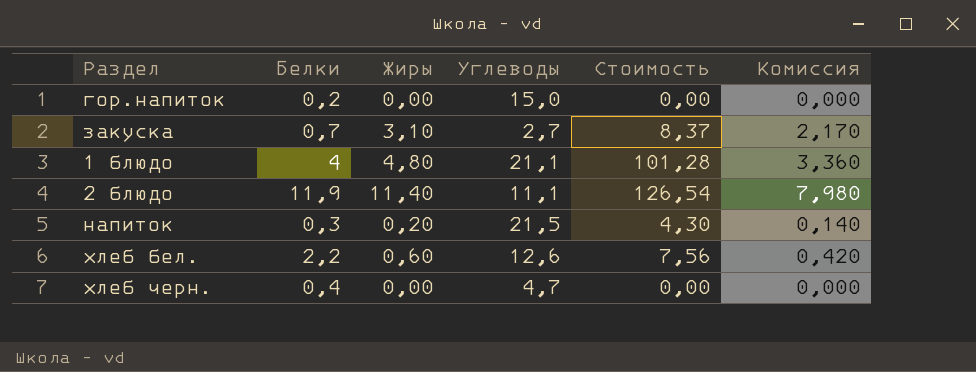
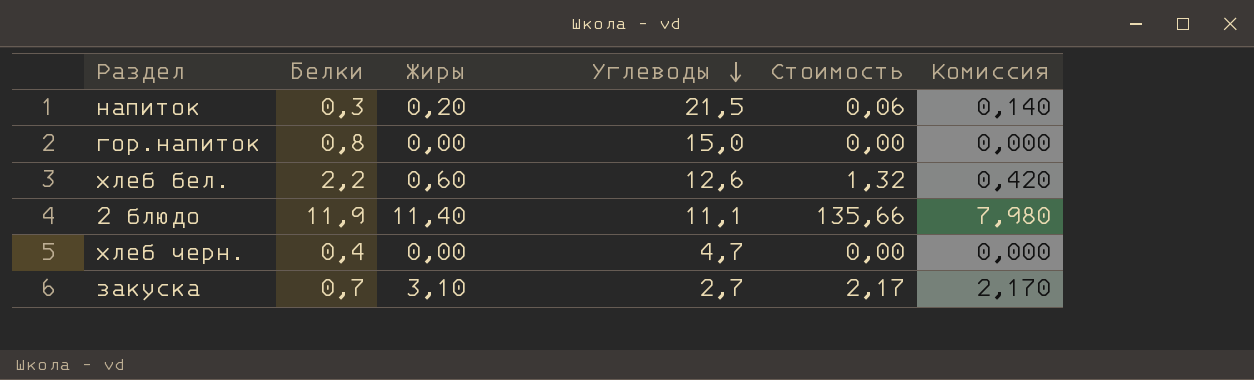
row order: none -> Углеводы descending
column Стоимость | formula: [Жиры] * [Углеводы] -> [Белки] * [Жиры]
row 1 блюдо: 4 | 4,80 | 21,1 | 101,28 | 3,360 -> none
гор.напиток | Белки: 0,2 -> 0,8

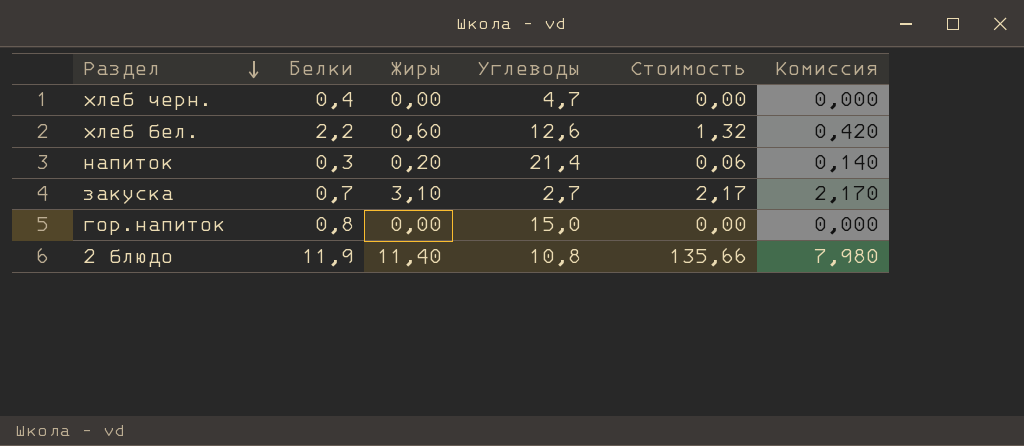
row order: Углеводы descending -> Раздел descending
напиток | Углеводы: 21,5 -> 21,4
2 блюдо | Углеводы: 11,1 -> 10,8

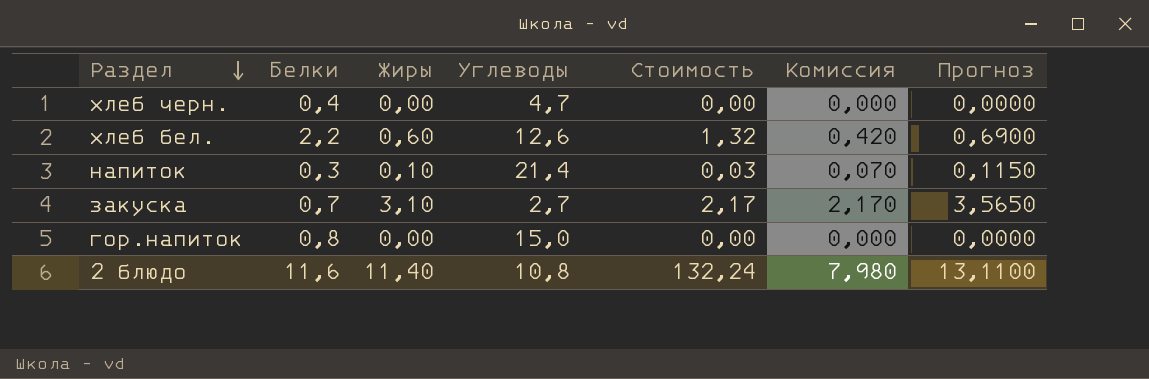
column Прогноз | formula: none -> [Жиры] * 1,15
напиток | Жиры: 0,20 -> 0,10
напиток | Стоимость: 0,06 -> 0,03
напиток | Комиссия: 0,140 -> 0,070
2 блюдо | Белки: 11,9 -> 11,6
2 блюдо | Стоимость: 135,66 -> 132,24

